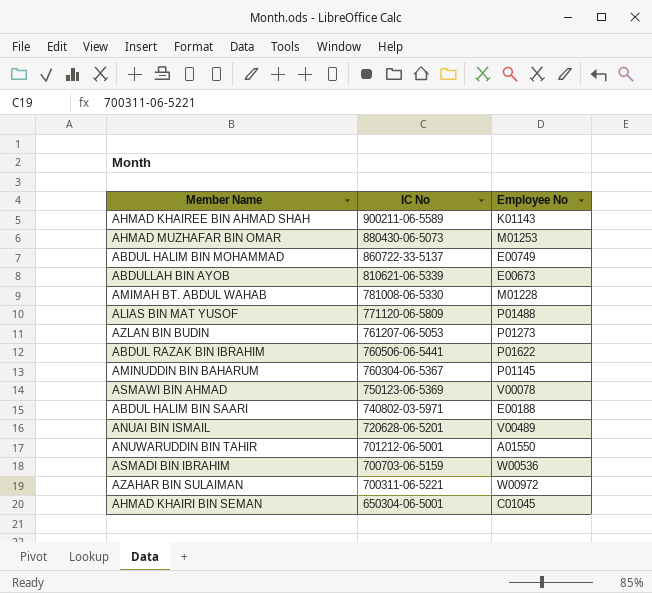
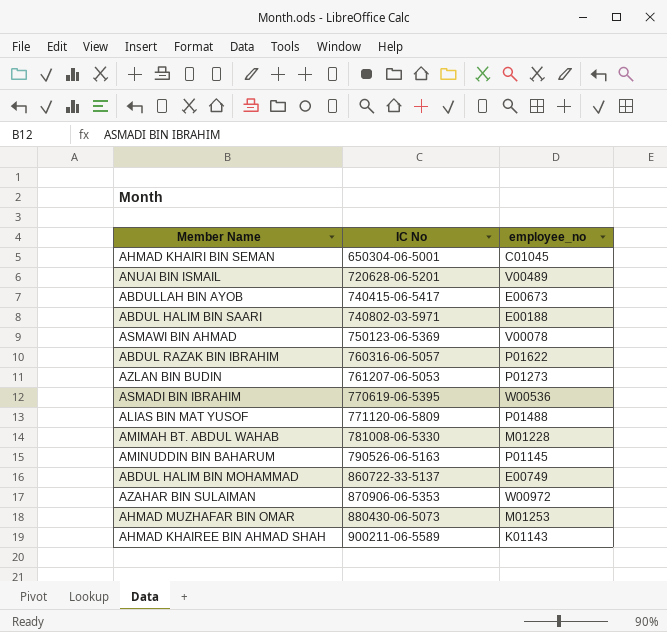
row order: IC No descending -> IC No ascending
column name: Employee No -> employee_no
row ANUWARUDDIN BIN TAHIR: 701212-06-5001 | A01550 -> none
ABDULLAH BIN AYOB | IC No: 810621-06-5339 -> 740415-06-5417
ABDUL RAZAK BIN IBRAHIM | IC No: 760506-06-5441 -> 760316-06-5057
ASMADI BIN IBRAHIM | IC No: 700703-06-5159 -> 770619-06-5395
AMINUDDIN BIN BAHARUM | IC No: 760304-06-5367 -> 790526-06-5163
AZAHAR BIN SULAIMAN | IC No: 700311-06-5221 -> 870906-06-5353

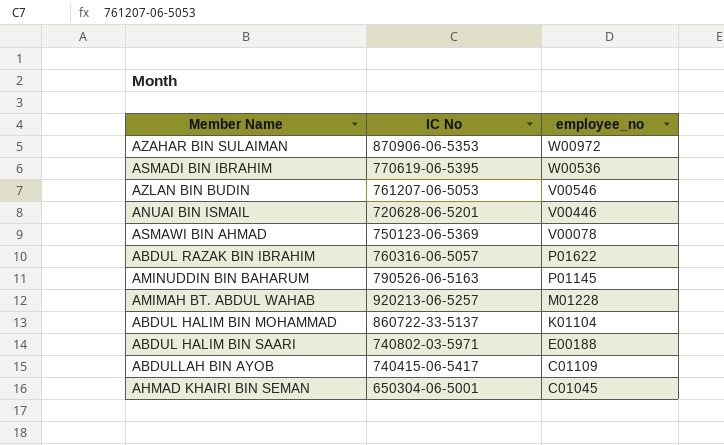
row order: IC No ascending -> employee_no descending
row ALIAS BIN MAT YUSOF: 771120-06-5809 | P01488 -> none
row AHMAD MUZHAFAR BIN OMAR: 880430-06-5073 | M01253 -> none
row AHMAD KHAIREE BIN AHMAD SHAH: 900211-06-5589 | K01143 -> none
AZLAN BIN BUDIN | employee_no: P01273 -> V00546
ANUAI BIN ISMAIL | employee_no: V00489 -> V00446
AMIMAH BT. ABDUL WAHAB | IC No: 781008-06-5330 -> 920213-06-5257
ABDUL HALIM BIN MOHAMMAD | employee_no: E00749 -> K01104
ABDULLAH BIN AYOB | employee_no: E00673 -> C01109

